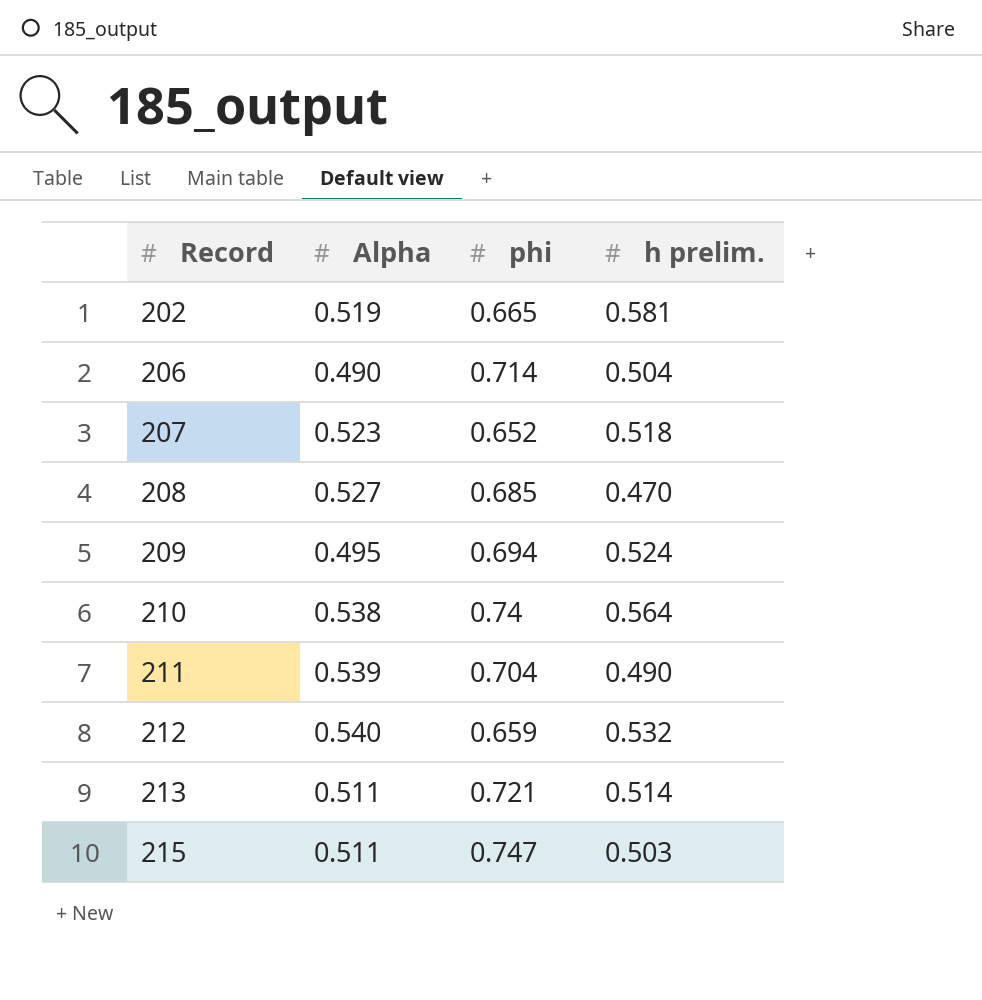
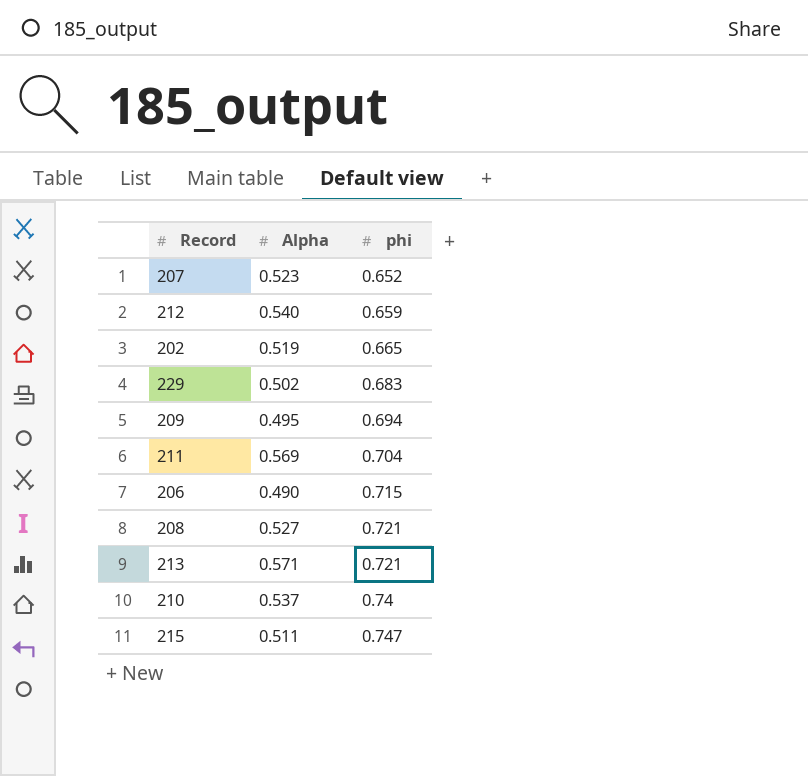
row order: Record ascending -> phi ascending
column h prelim. | position: 4 -> none
row 229: none -> 0.502 | 0.683
211 | Alpha: 0.539 -> 0.569
206 | phi: 0.714 -> 0.715
208 | phi: 0.685 -> 0.721
213 | Alpha: 0.511 -> 0.571
210 | Alpha: 0.538 -> 0.537

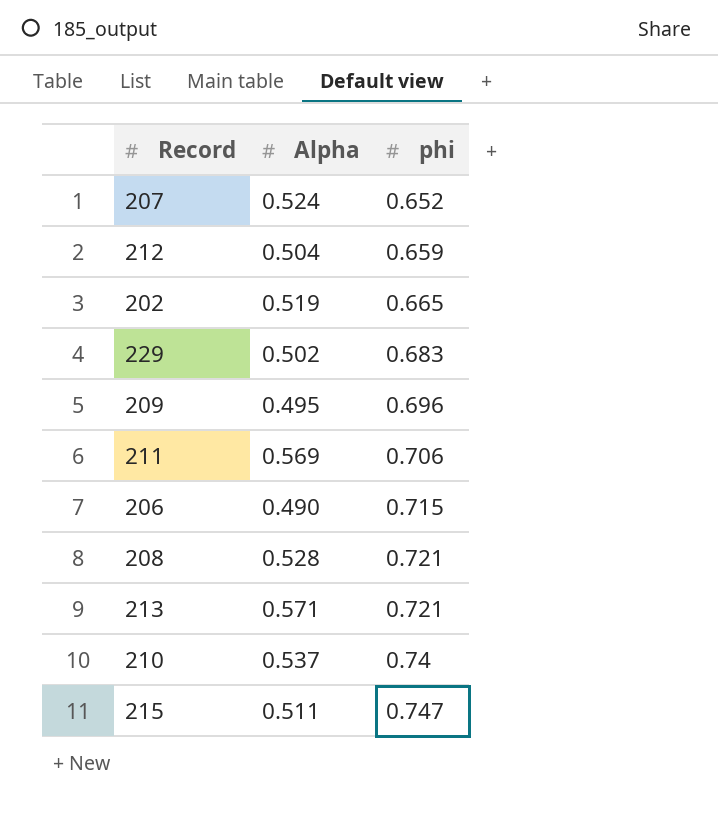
207 | Alpha: 0.523 -> 0.524
212 | Alpha: 0.540 -> 0.504
209 | phi: 0.694 -> 0.696
211 | phi: 0.704 -> 0.706
208 | Alpha: 0.527 -> 0.528

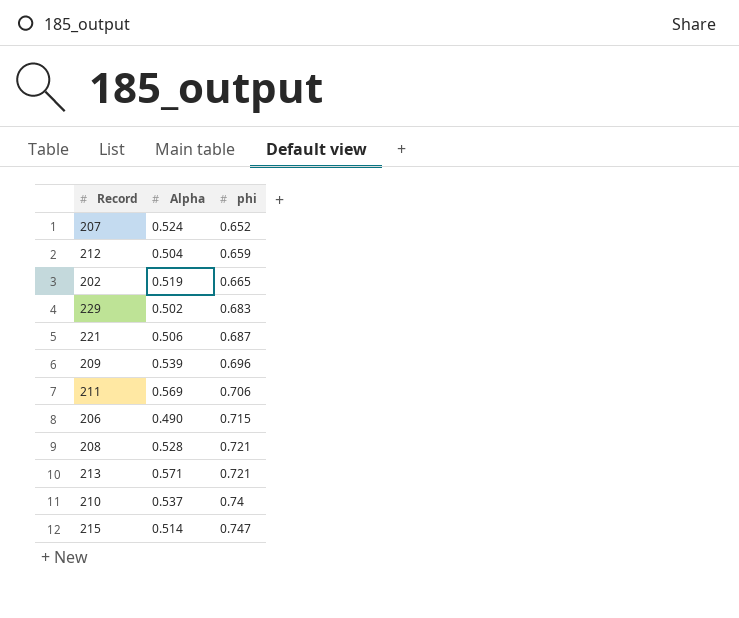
row 221: none -> 0.506 | 0.687
209 | Alpha: 0.495 -> 0.539
215 | Alpha: 0.511 -> 0.514

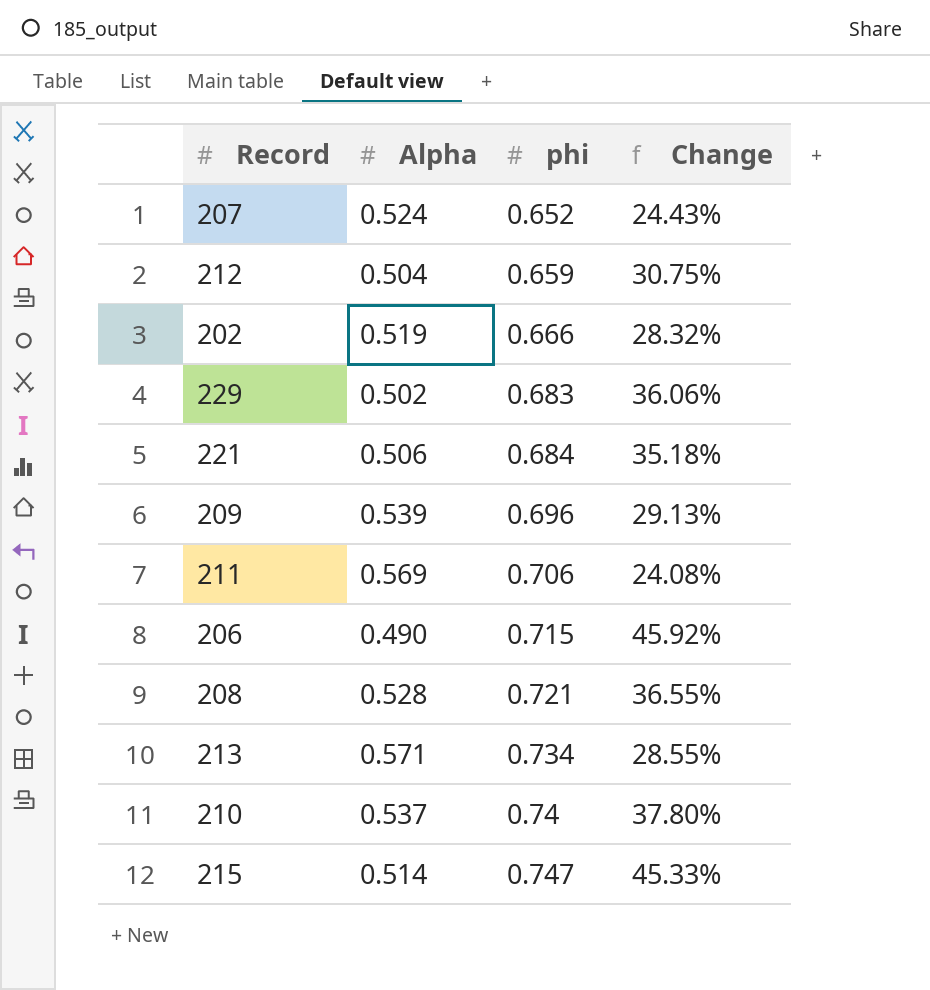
column Change | formula: none -> ([phi] - [Alpha]) / [Alpha]
202 | phi: 0.665 -> 0.666
221 | phi: 0.687 -> 0.684
213 | phi: 0.721 -> 0.734

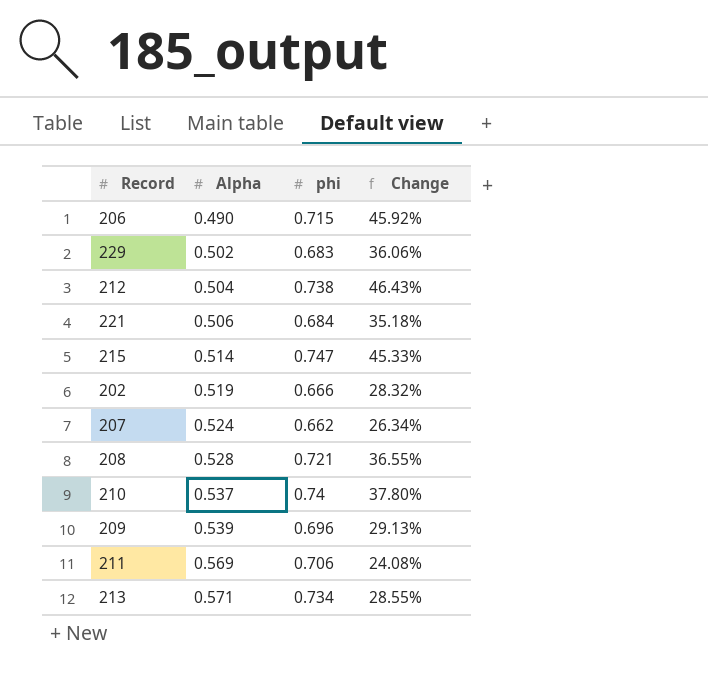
row order: phi ascending -> Alpha ascending
212 | phi: 0.659 -> 0.738
212 | Change: 30.75% -> 46.43%
207 | phi: 0.652 -> 0.662
207 | Change: 24.43% -> 26.34%

